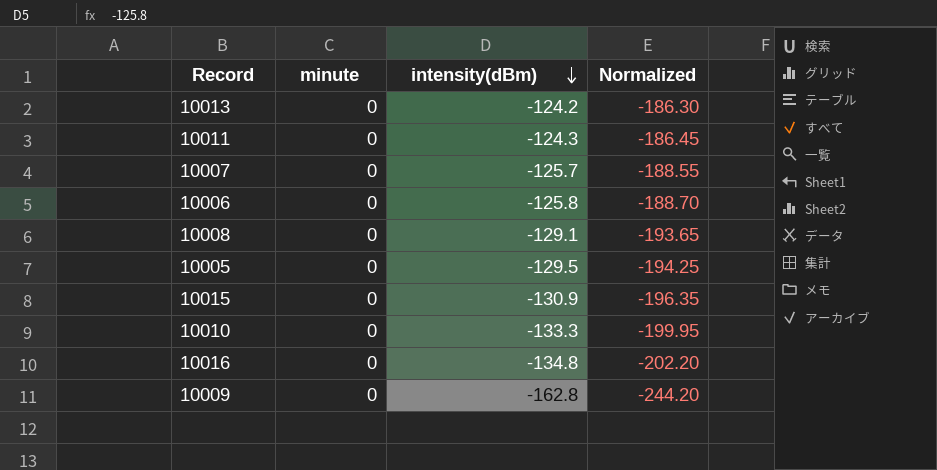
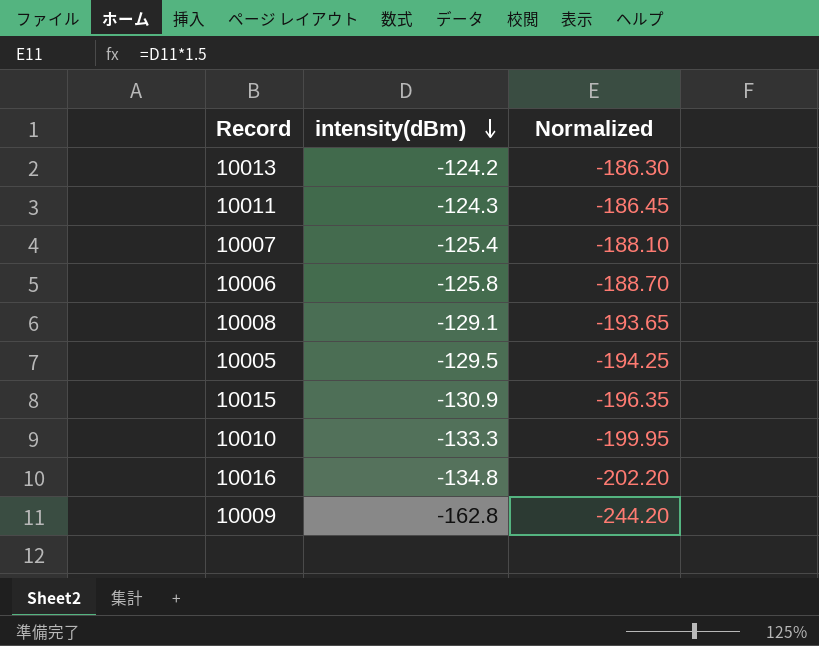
column minute | position: 2 -> none
10007 | intensity(dBm): -125.7 -> -125.4
10007 | Normalized: -188.55 -> -188.10

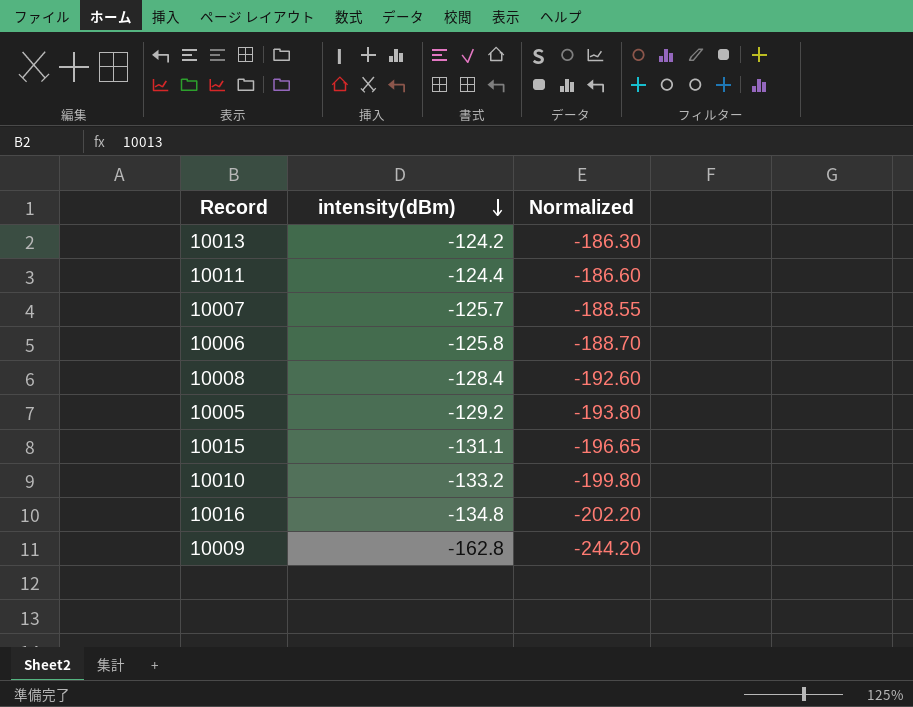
10011 | intensity(dBm): -124.3 -> -124.4
10011 | Normalized: -186.45 -> -186.60
10007 | intensity(dBm): -125.4 -> -125.7
10007 | Normalized: -188.10 -> -188.55
10008 | intensity(dBm): -129.1 -> -128.4
10008 | Normalized: -193.65 -> -192.60
10005 | intensity(dBm): -129.5 -> -129.2
10005 | Normalized: -194.25 -> -193.80
10015 | intensity(dBm): -130.9 -> -131.1
10015 | Normalized: -196.35 -> -196.65
10010 | intensity(dBm): -133.3 -> -133.2
10010 | Normalized: -199.95 -> -199.80

